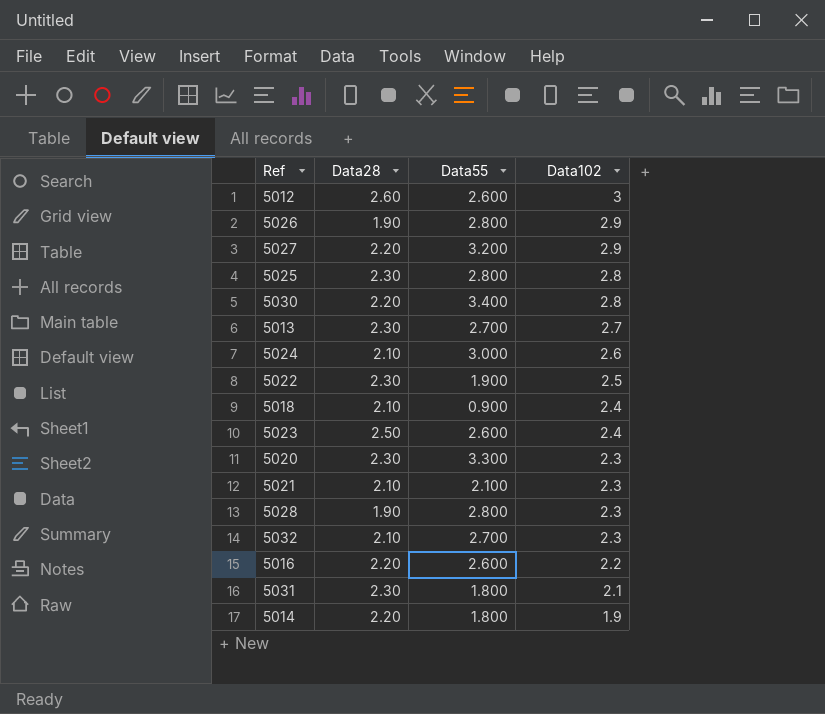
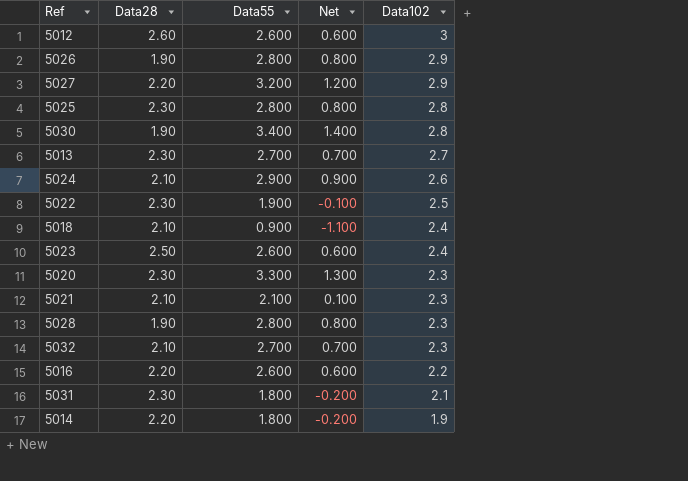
column Net | formula: none -> [Data55] - 2
5030 | Data28: 2.20 -> 1.90
5024 | Data55: 3.000 -> 2.900

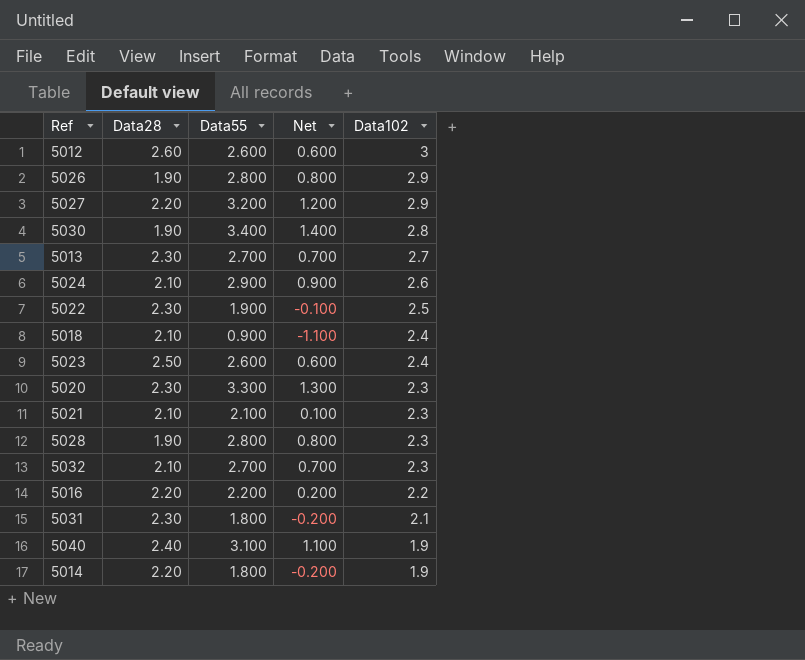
row 5025: 2.30 | 2.800 | 0.800 | 2.8 -> none
5016 | Data55: 2.600 -> 2.200
5016 | Net: 0.600 -> 0.200
row 5040: none -> 2.40 | 3.100 | 1.100 | 1.9

